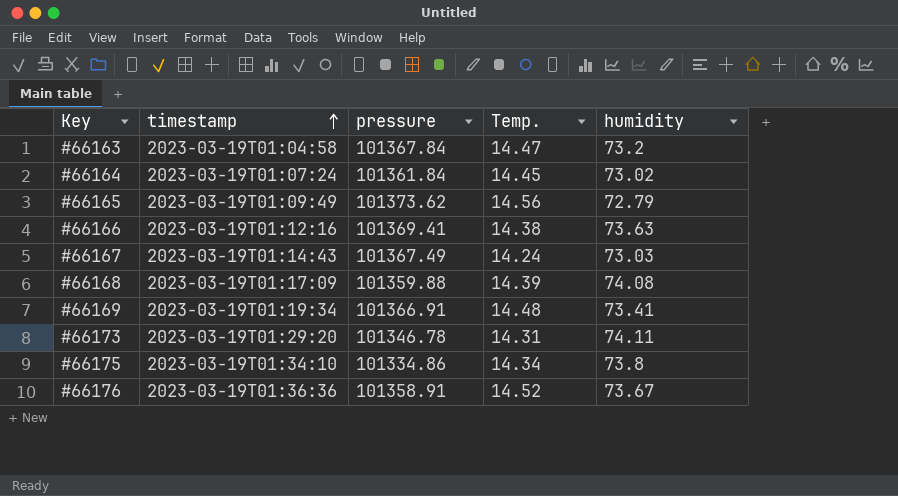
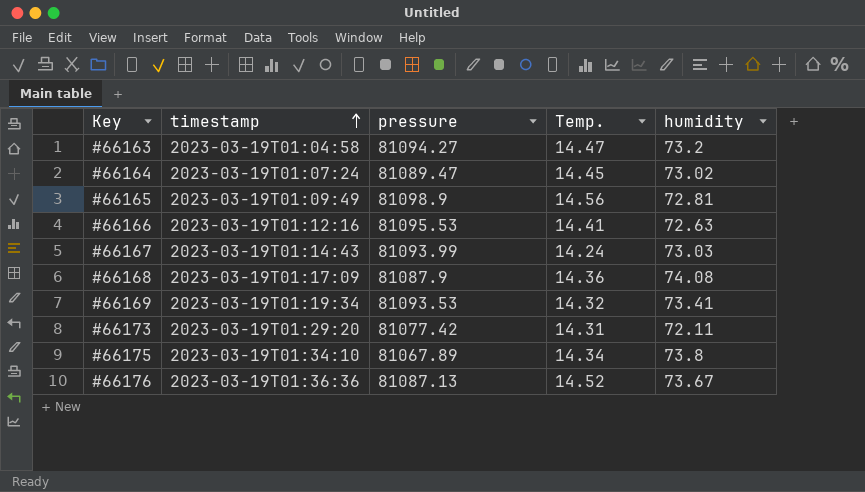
#66163 | pressure: 101367.84 -> 81094.27
#66164 | pressure: 101361.84 -> 81089.47
#66165 | pressure: 101373.62 -> 81098.9
#66165 | humidity: 72.79 -> 72.81
#66166 | pressure: 101369.41 -> 81095.53
#66166 | Temp.: 14.38 -> 14.41
#66166 | humidity: 73.63 -> 72.63
#66167 | pressure: 101367.49 -> 81093.99
#66168 | pressure: 101359.88 -> 81087.9
#66168 | Temp.: 14.39 -> 14.36
#66169 | pressure: 101366.91 -> 81093.53
#66169 | Temp.: 14.48 -> 14.32
#66173 | pressure: 101346.78 -> 81077.42
#66173 | humidity: 74.11 -> 72.11
#66175 | pressure: 101334.86 -> 81067.89
#66176 | pressure: 101358.91 -> 81087.13

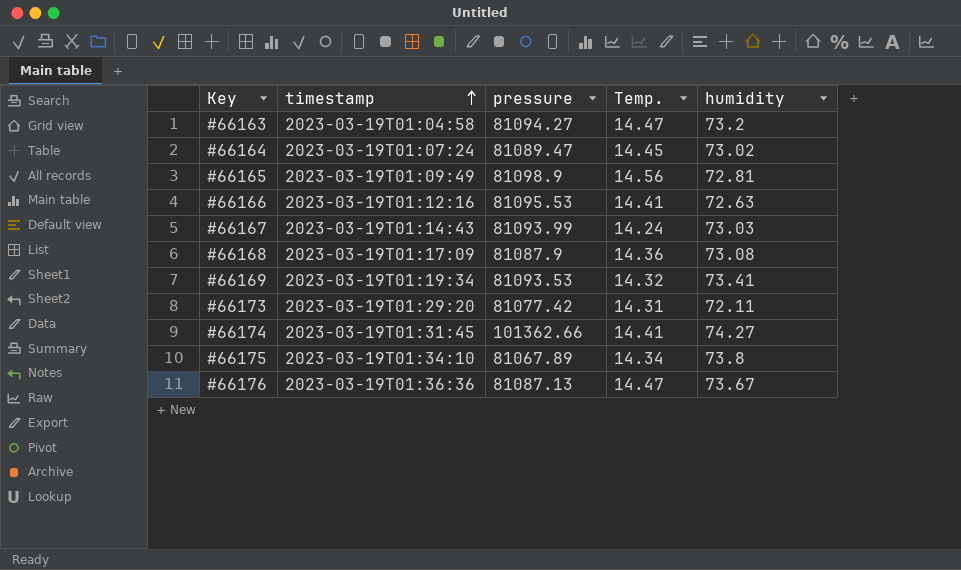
#66168 | humidity: 74.08 -> 73.08
row #66174: none -> 2023-03-19T01:31:45 | 101362.66 | 14.41 | 74.27
#66176 | Temp.: 14.52 -> 14.47

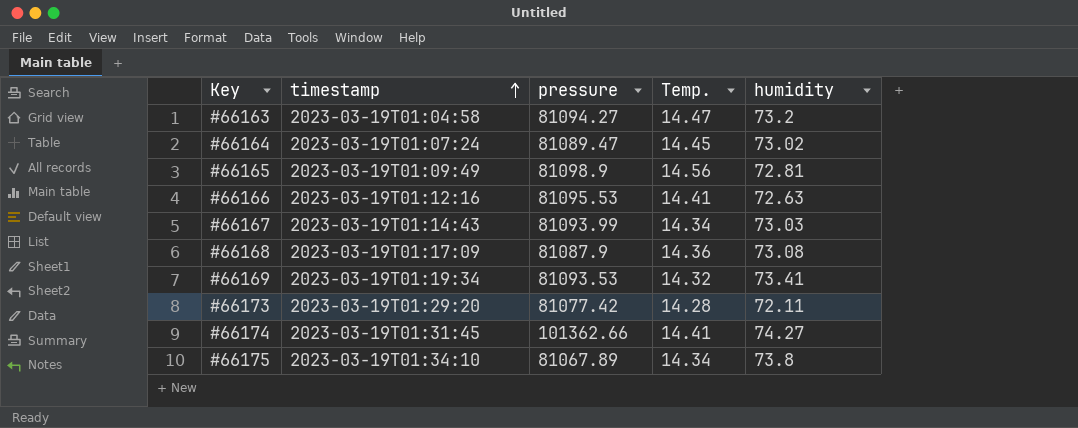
row #66176: 2023-03-19T01:36:36 | 81087.13 | 14.47 | 73.67 -> none
#66167 | Temp.: 14.24 -> 14.34
#66173 | Temp.: 14.31 -> 14.28

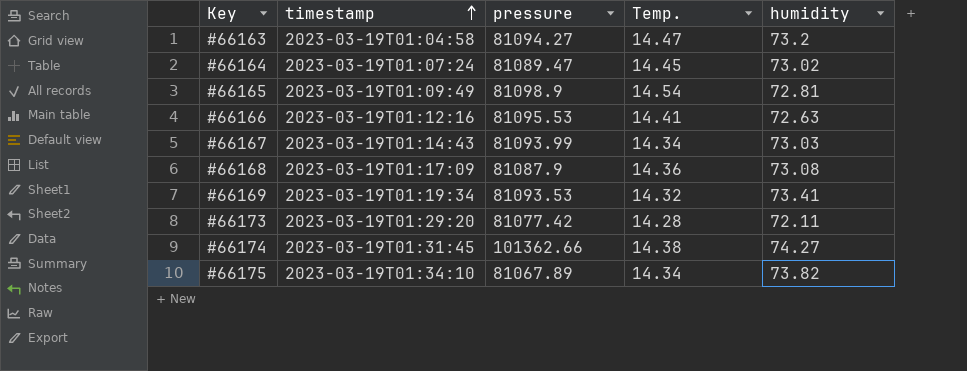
#66165 | Temp.: 14.56 -> 14.54
#66174 | Temp.: 14.41 -> 14.38
#66175 | humidity: 73.8 -> 73.82

